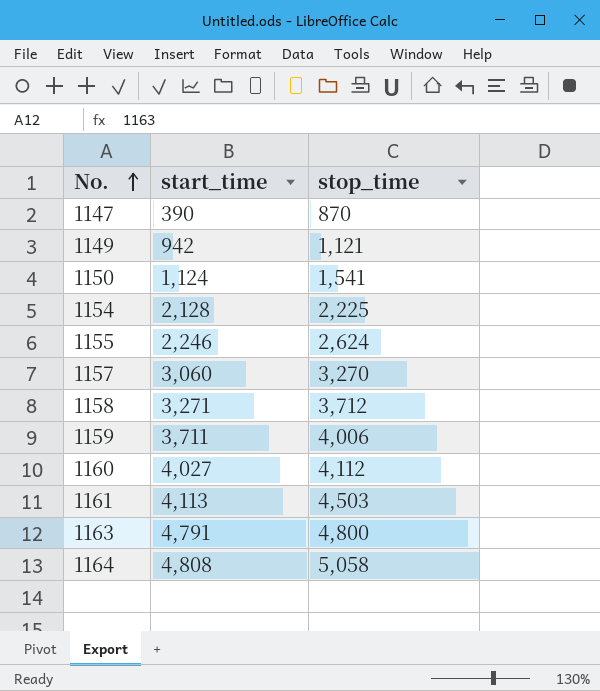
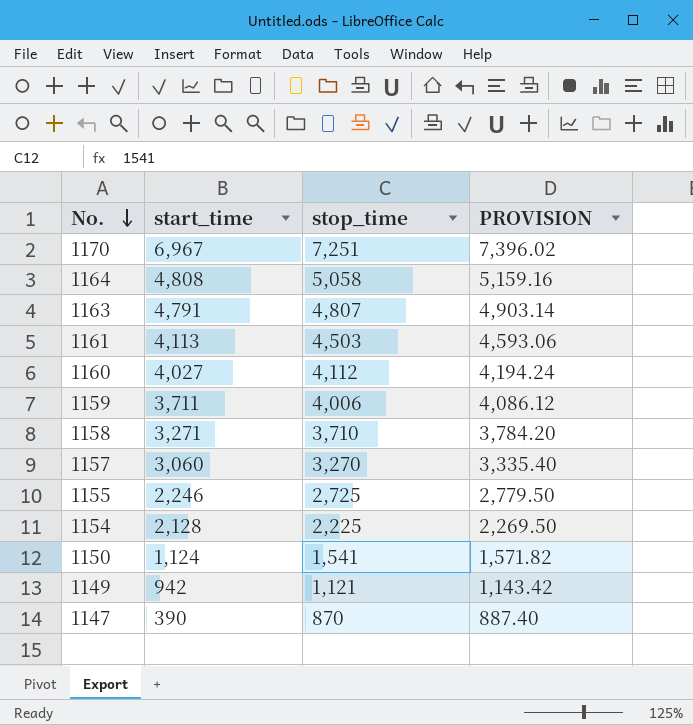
row order: No. ascending -> No. descending
column PROVISION | formula: none -> [stop_time] * 1.02
row 1170: none -> 6,967 | 7,251 | 7,396.02
1163 | stop_time: 4,800 -> 4,807
1158 | stop_time: 3,712 -> 3,710
1155 | stop_time: 2,624 -> 2,725

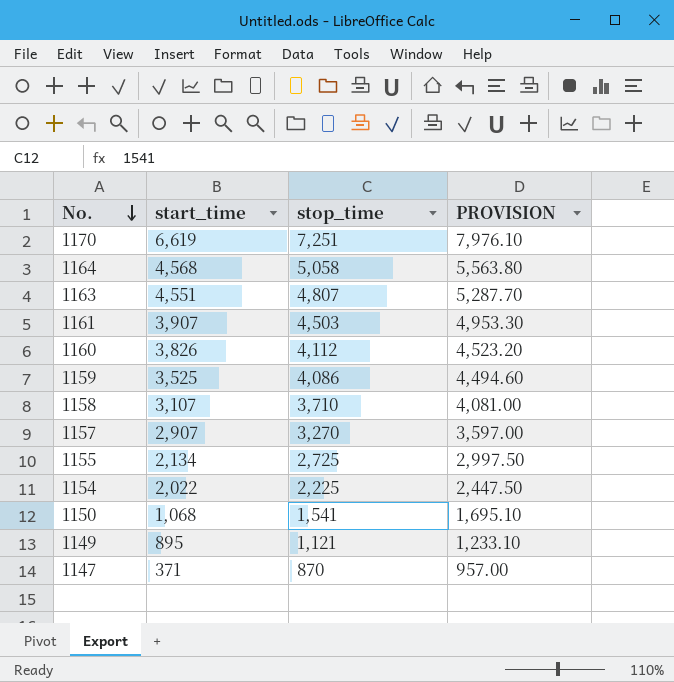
column PROVISION | formula: [stop_time] * 1.02 -> [stop_time] * 1.1
1170 | start_time: 6,967 -> 6,619
1164 | start_time: 4,808 -> 4,568
1163 | start_time: 4,791 -> 4,551
1161 | start_time: 4,113 -> 3,907
1160 | start_time: 4,027 -> 3,826
1159 | start_time: 3,711 -> 3,525
1159 | stop_time: 4,006 -> 4,086
1158 | start_time: 3,271 -> 3,107
1157 | start_time: 3,060 -> 2,907
1155 | start_time: 2,246 -> 2,134
1154 | start_time: 2,128 -> 2,022
1150 | start_time: 1,124 -> 1,068
1149 | start_time: 942 -> 895
1147 | start_time: 390 -> 371

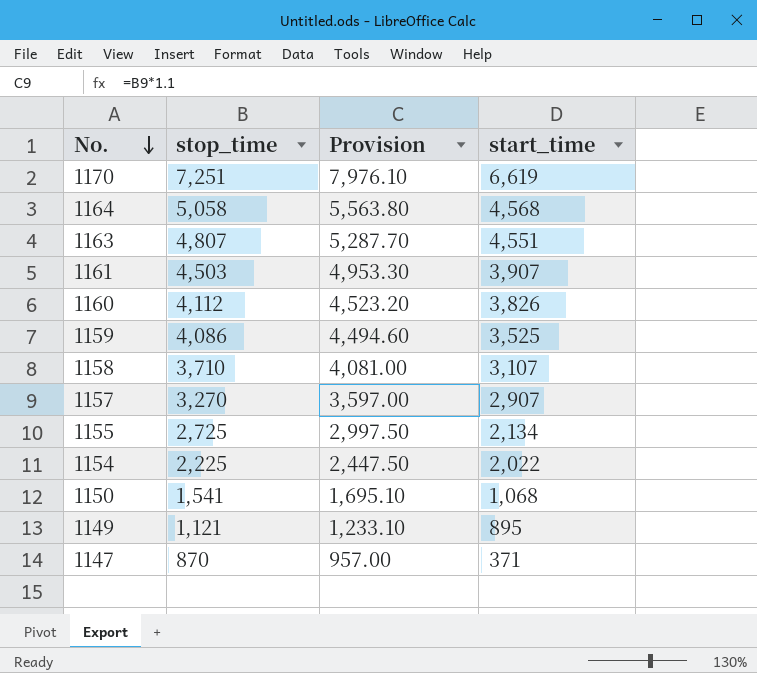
column name: PROVISION -> Provision
column start_time | position: 2 -> 4

